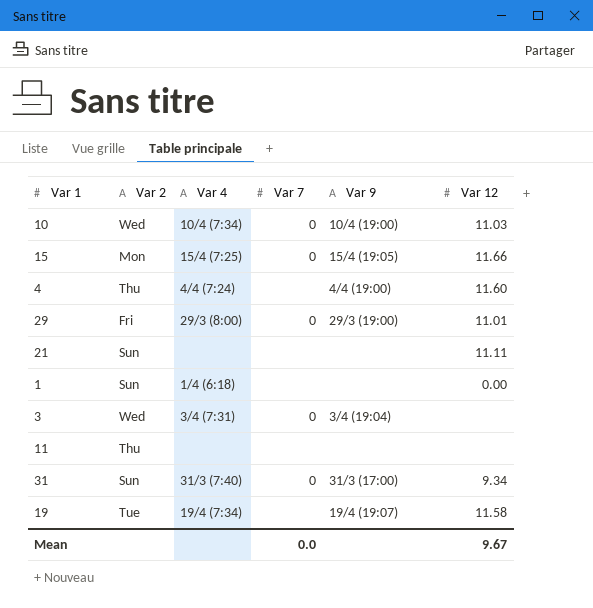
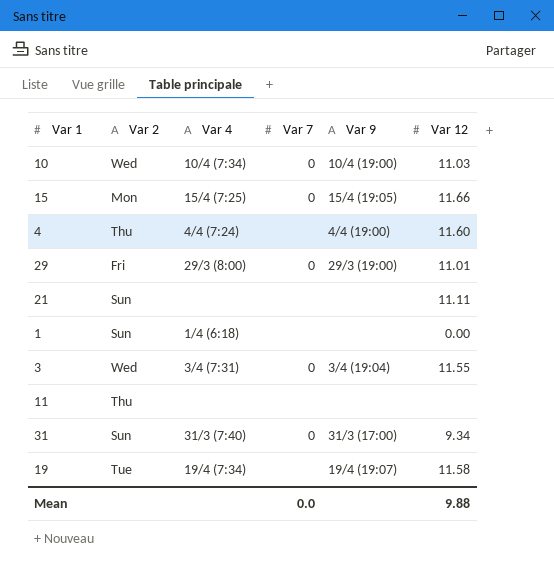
3 | Var 12: none -> 11.55
Mean | Var 12: 9.67 -> 9.88

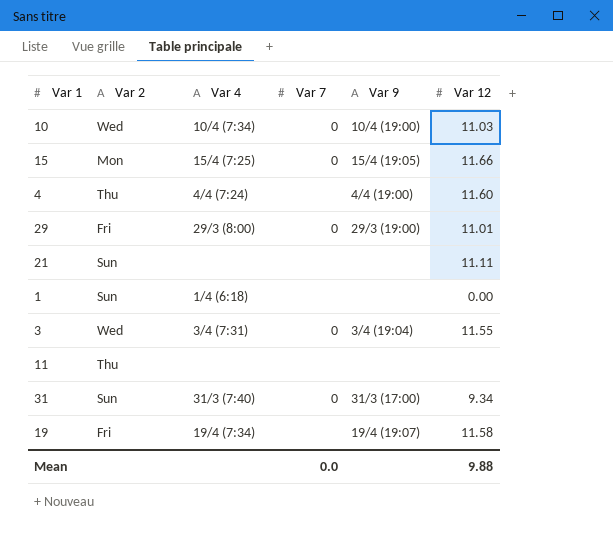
19 | Var 2: Tue -> Fri

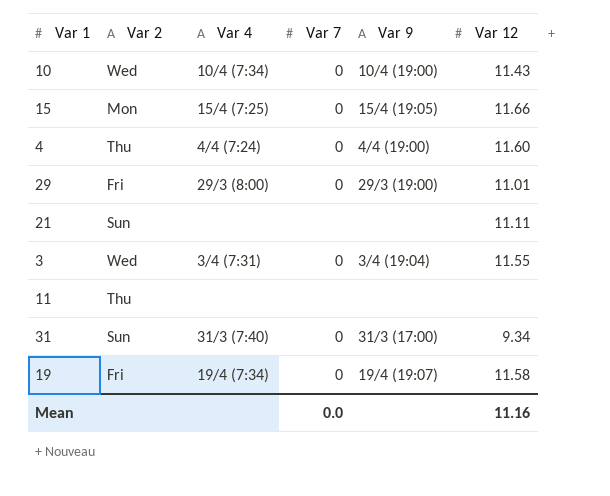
row 1: Sun | 1/4 (6:18) | none | none | 0.00 -> none
10 | Var 12: 11.03 -> 11.43
4 | Var 7: none -> 0
19 | Var 7: none -> 0
Mean | Var 12: 9.88 -> 11.16

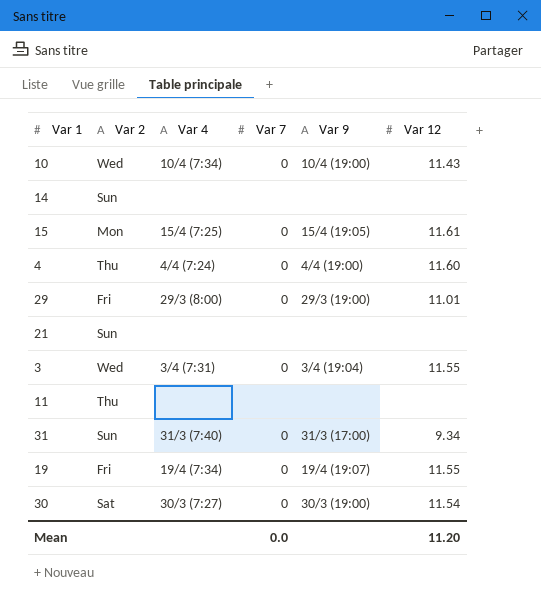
row 14: none -> Sun | none | none | none | none
15 | Var 12: 11.66 -> 11.61
21 | Var 12: 11.11 -> none
19 | Var 12: 11.58 -> 11.55
row 30: none -> Sat | 30/3 (7:27) | 0 | 30/3 (19:00) | 11.54
Mean | Var 12: 11.16 -> 11.20

